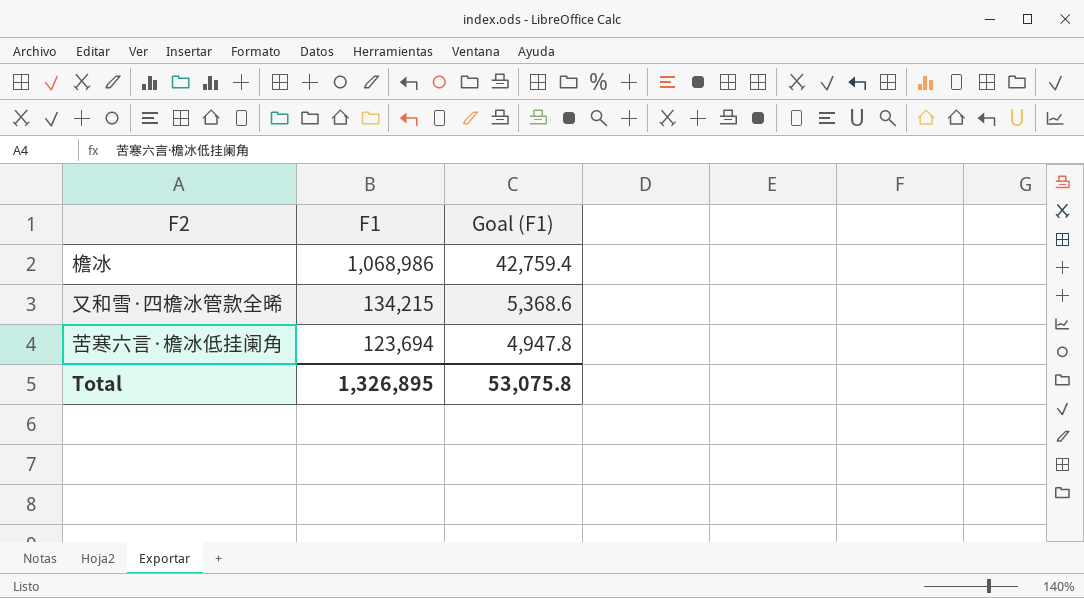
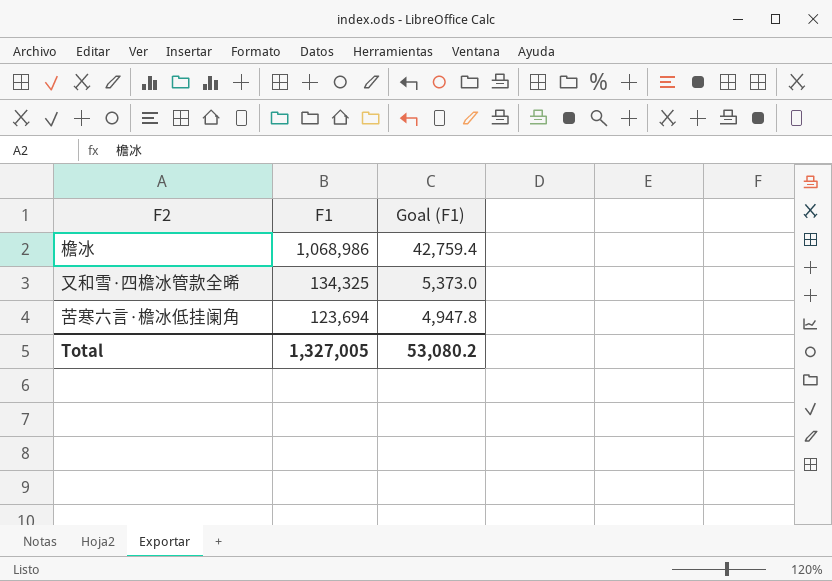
又和雪·四檐冰管款全晞 | F1: 134,215 -> 134,325
又和雪·四檐冰管款全晞 | Goal (F1): 5,368.6 -> 5,373.0
Total | F1: 1,326,895 -> 1,327,005
Total | Goal (F1): 53,075.8 -> 53,080.2

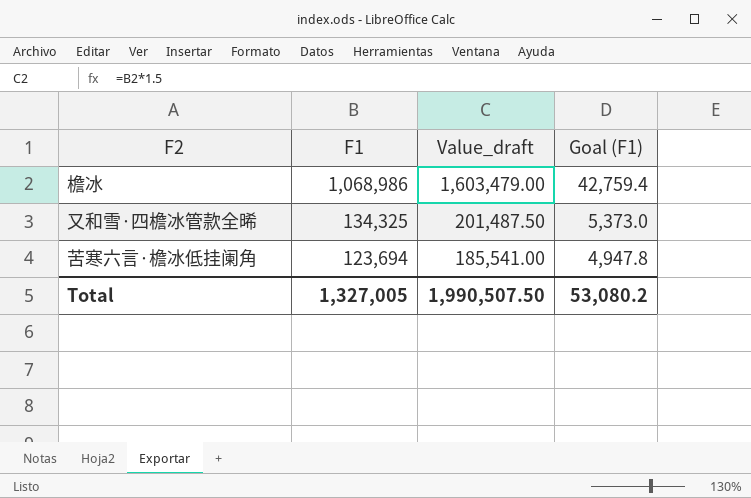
column Value_draft | formula: none -> [F1] * 1.5

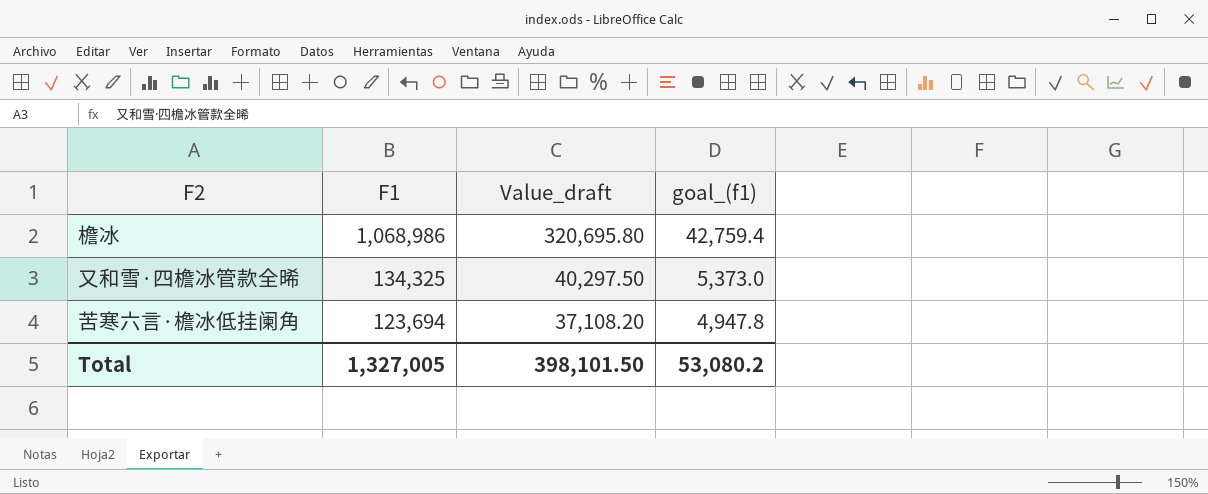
column Value_draft | formula: [F1] * 1.5 -> [F1] * 0.3
column name: Goal (F1) -> goal_(f1)
Total | Value_draft: 1,990,507.50 -> 398,101.50

